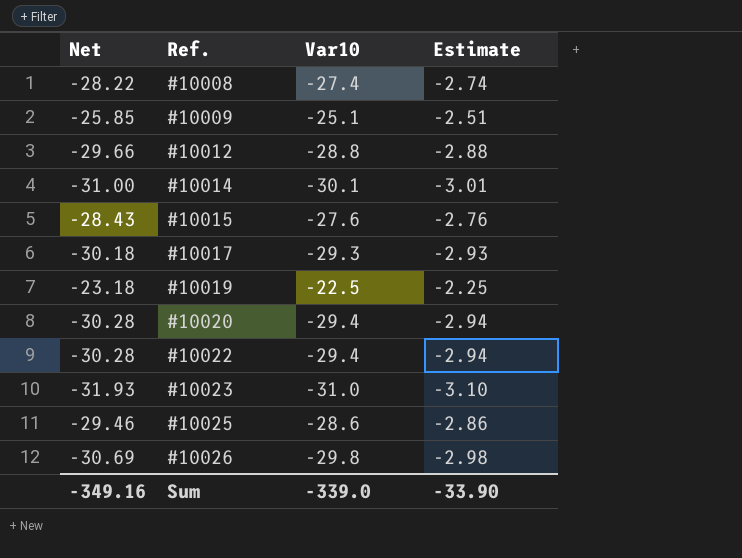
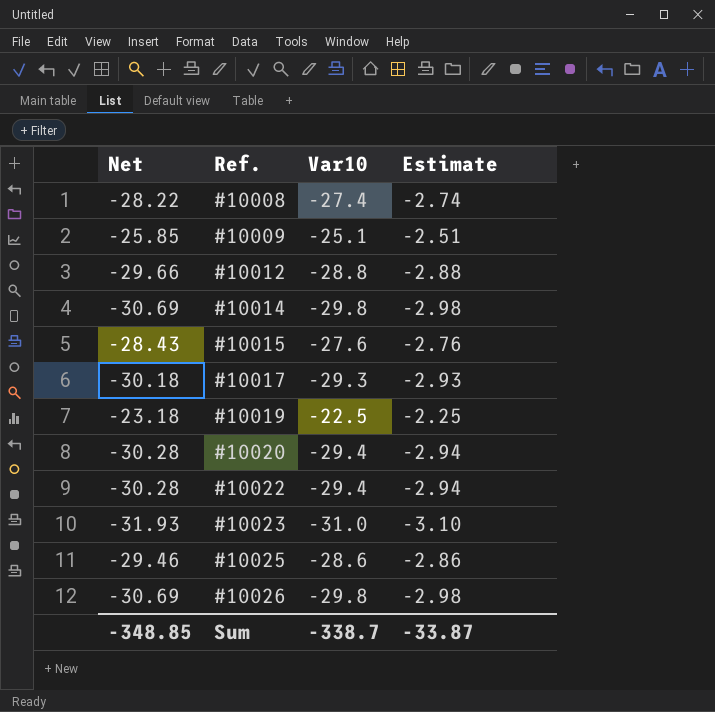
#10014 | Net: -31.00 -> -30.69
#10014 | Var10: -30.1 -> -29.8
#10014 | Estimate: -3.01 -> -2.98
Sum | Net: -349.16 -> -348.85
Sum | Var10: -339.0 -> -338.7
Sum | Estimate: -33.90 -> -33.87

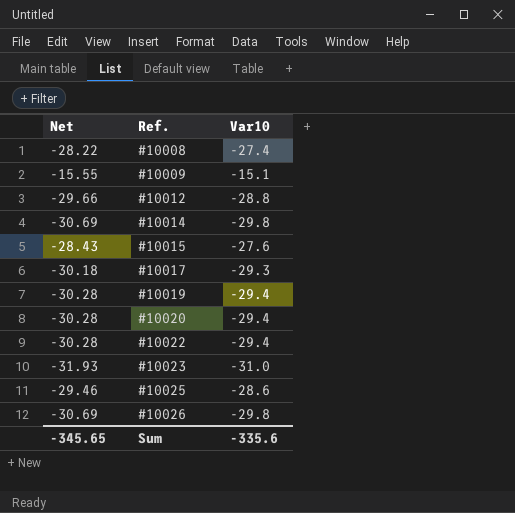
column Estimate | formula: [Var10] * 0.1 -> none
#10009 | Net: -25.85 -> -15.55
#10009 | Var10: -25.1 -> -15.1
#10019 | Net: -23.18 -> -30.28
#10019 | Var10: -22.5 -> -29.4
Sum | Net: -348.85 -> -345.65
Sum | Var10: -338.7 -> -335.6

